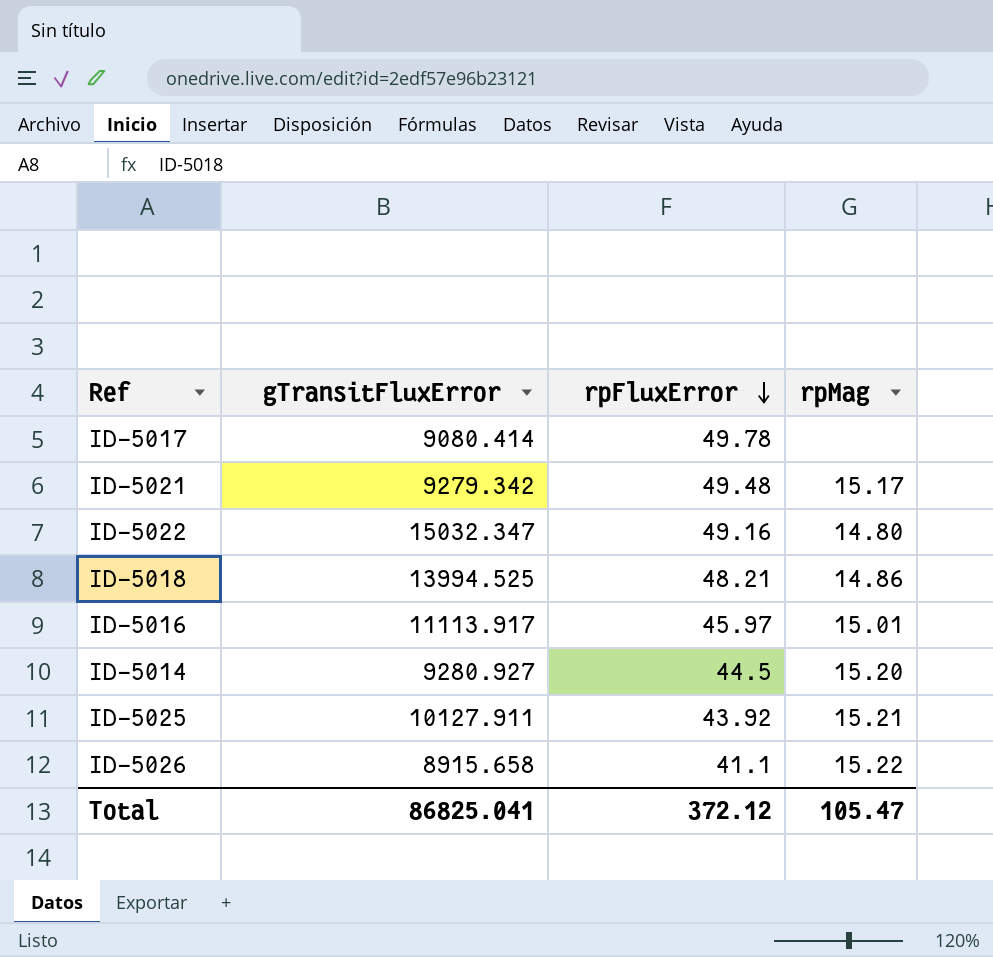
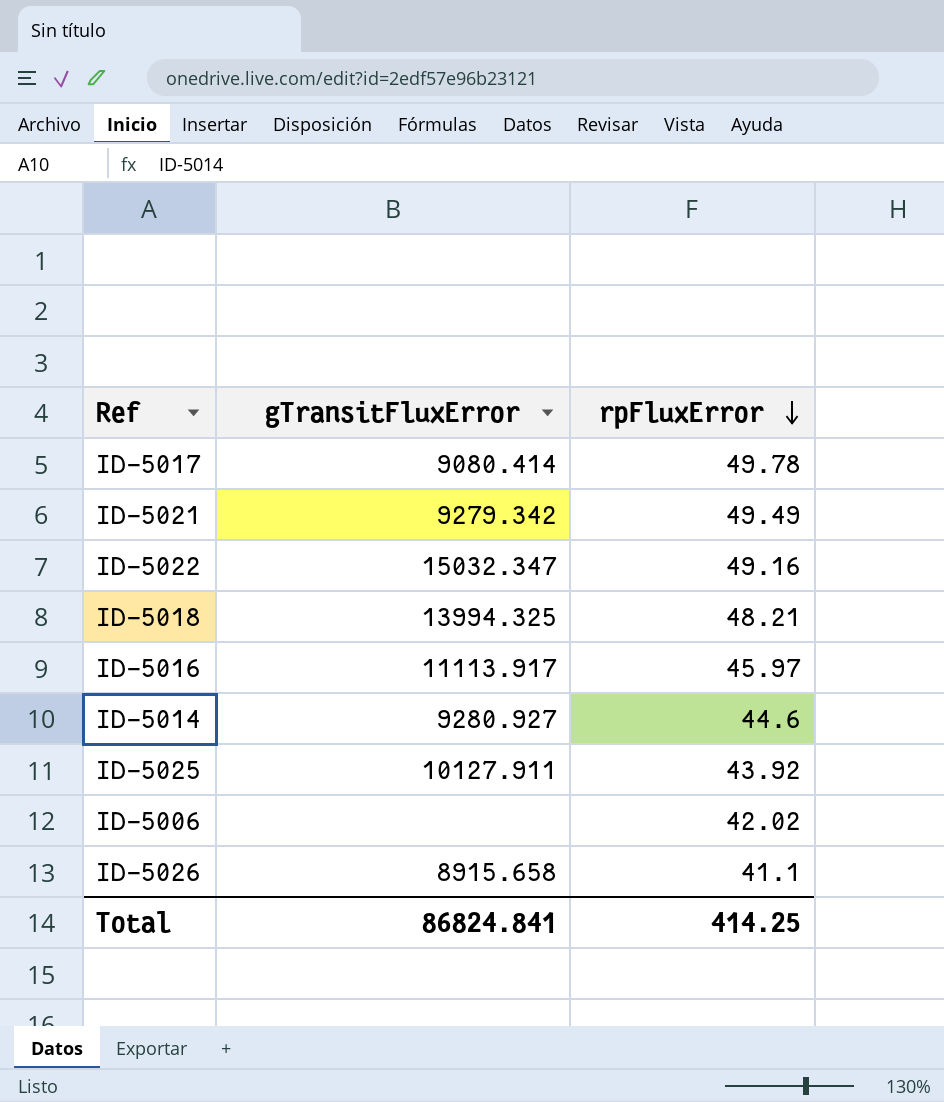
column rpMag | position: 4 -> none
ID-5021 | rpFluxError: 49.48 -> 49.49
ID-5018 | gTransitFluxError: 13994.525 -> 13994.325
ID-5014 | rpFluxError: 44.5 -> 44.6
row ID-5006: none -> none | 42.02
Total | gTransitFluxError: 86825.041 -> 86824.841
Total | rpFluxError: 372.12 -> 414.25

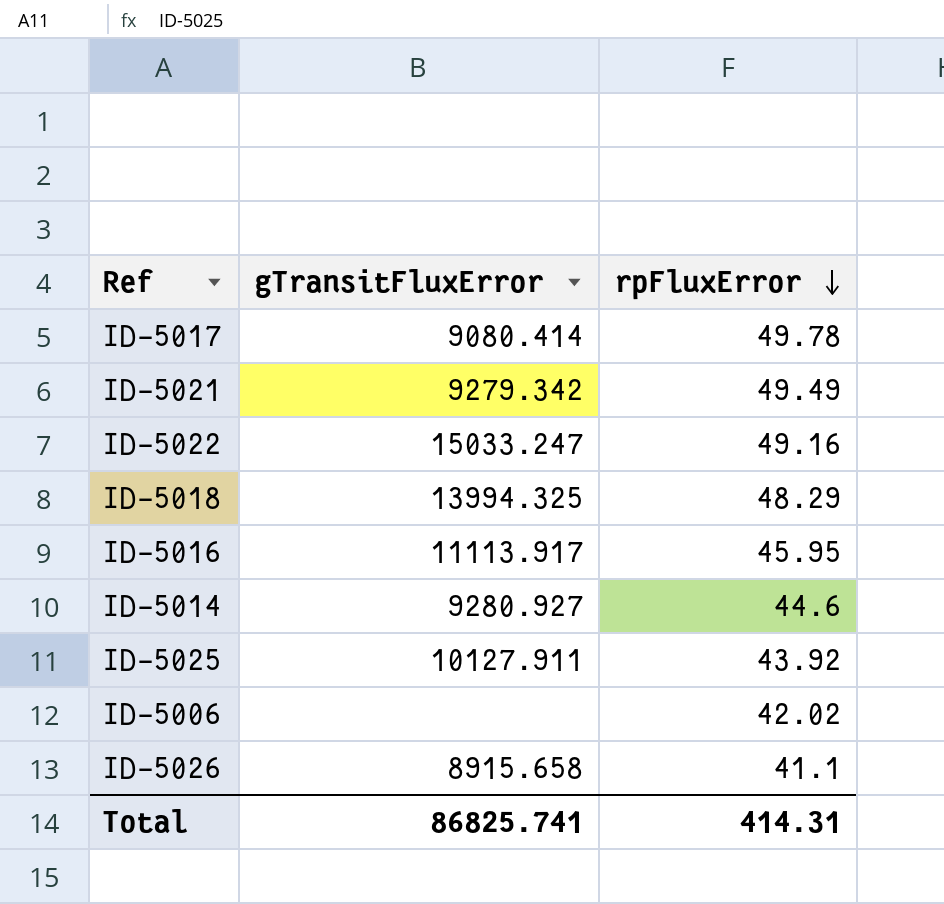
ID-5022 | gTransitFluxError: 15032.347 -> 15033.247
ID-5018 | rpFluxError: 48.21 -> 48.29
ID-5016 | rpFluxError: 45.97 -> 45.95
Total | gTransitFluxError: 86824.841 -> 86825.741
Total | rpFluxError: 414.25 -> 414.31

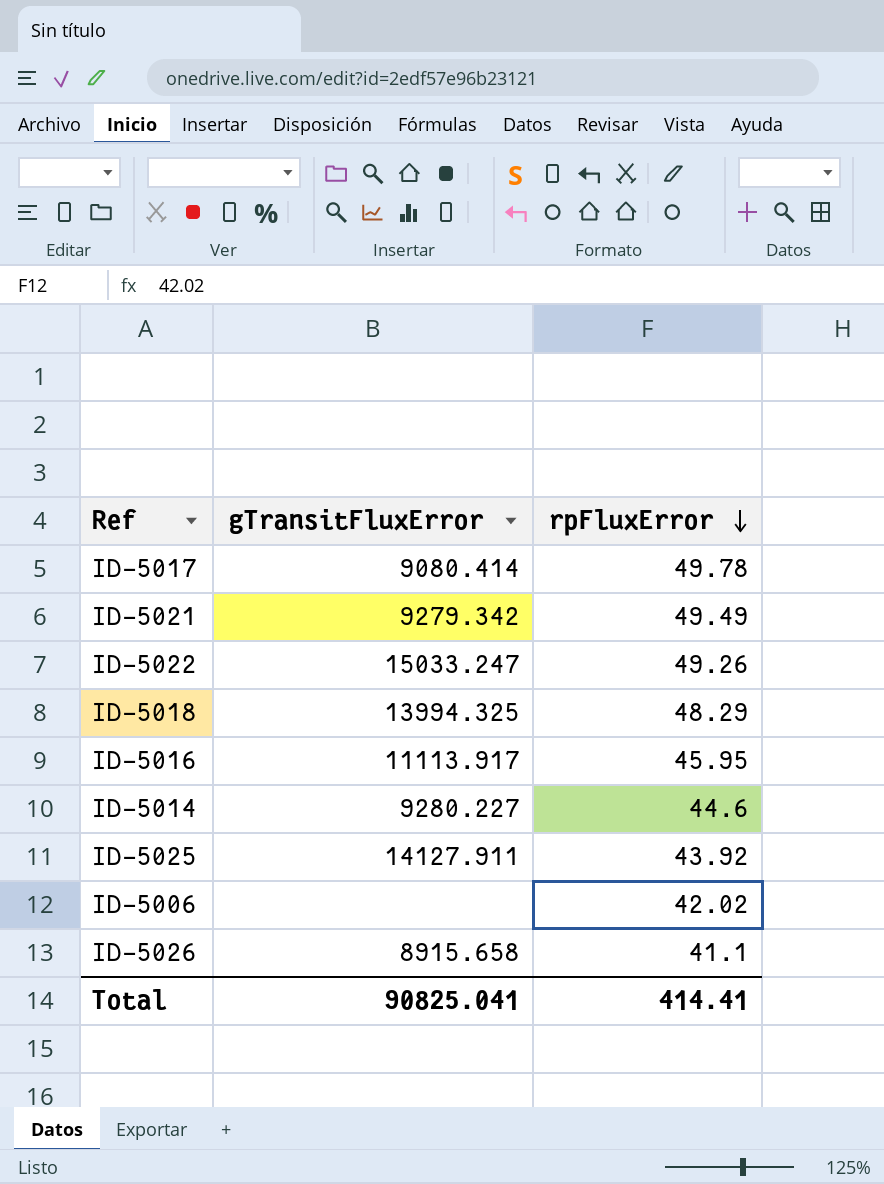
ID-5022 | rpFluxError: 49.16 -> 49.26
ID-5014 | gTransitFluxError: 9280.927 -> 9280.227
ID-5025 | gTransitFluxError: 10127.911 -> 14127.911
Total | gTransitFluxError: 86825.741 -> 90825.041
Total | rpFluxError: 414.31 -> 414.41

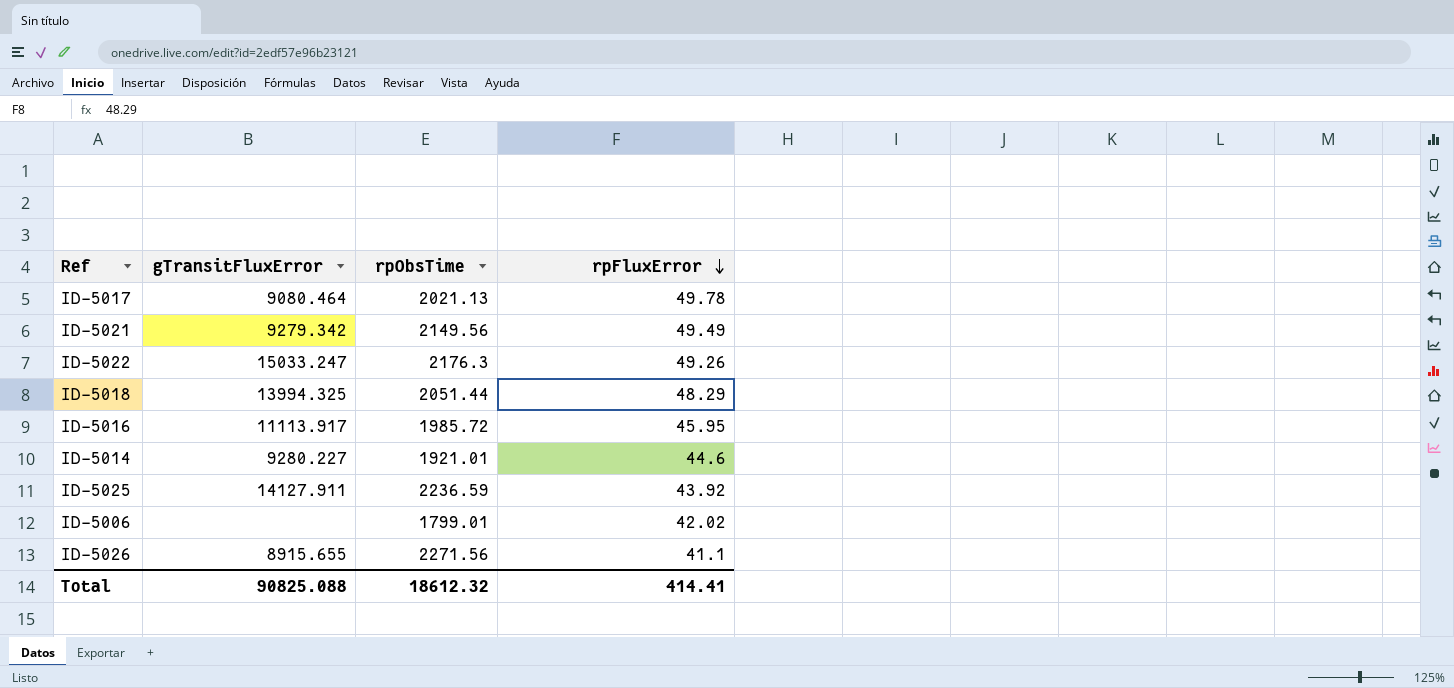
column rpObsTime | position: none -> 3
ID-5017 | gTransitFluxError: 9080.414 -> 9080.464
ID-5026 | gTransitFluxError: 8915.658 -> 8915.655
Total | gTransitFluxError: 90825.041 -> 90825.088

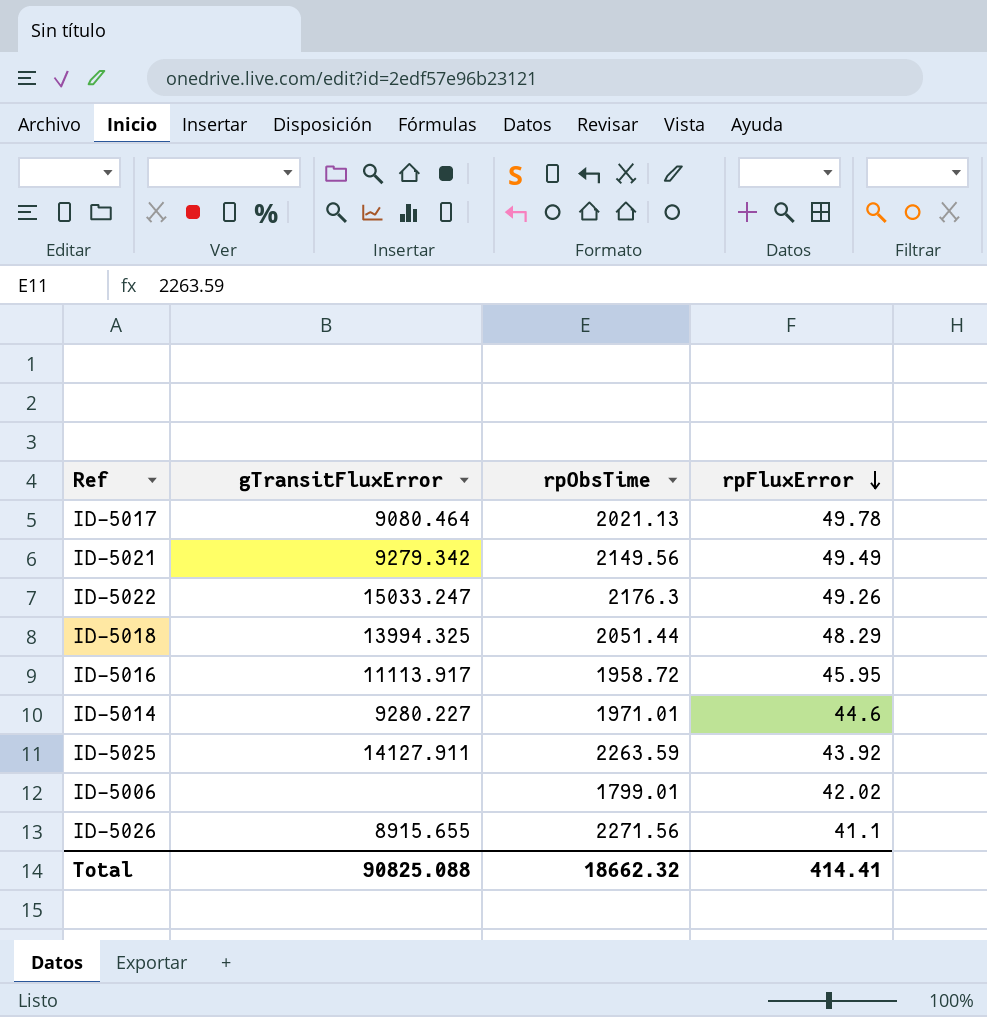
ID-5016 | rpObsTime: 1985.72 -> 1958.72
ID-5014 | rpObsTime: 1921.01 -> 1971.01
ID-5025 | rpObsTime: 2236.59 -> 2263.59
Total | rpObsTime: 18612.32 -> 18662.32

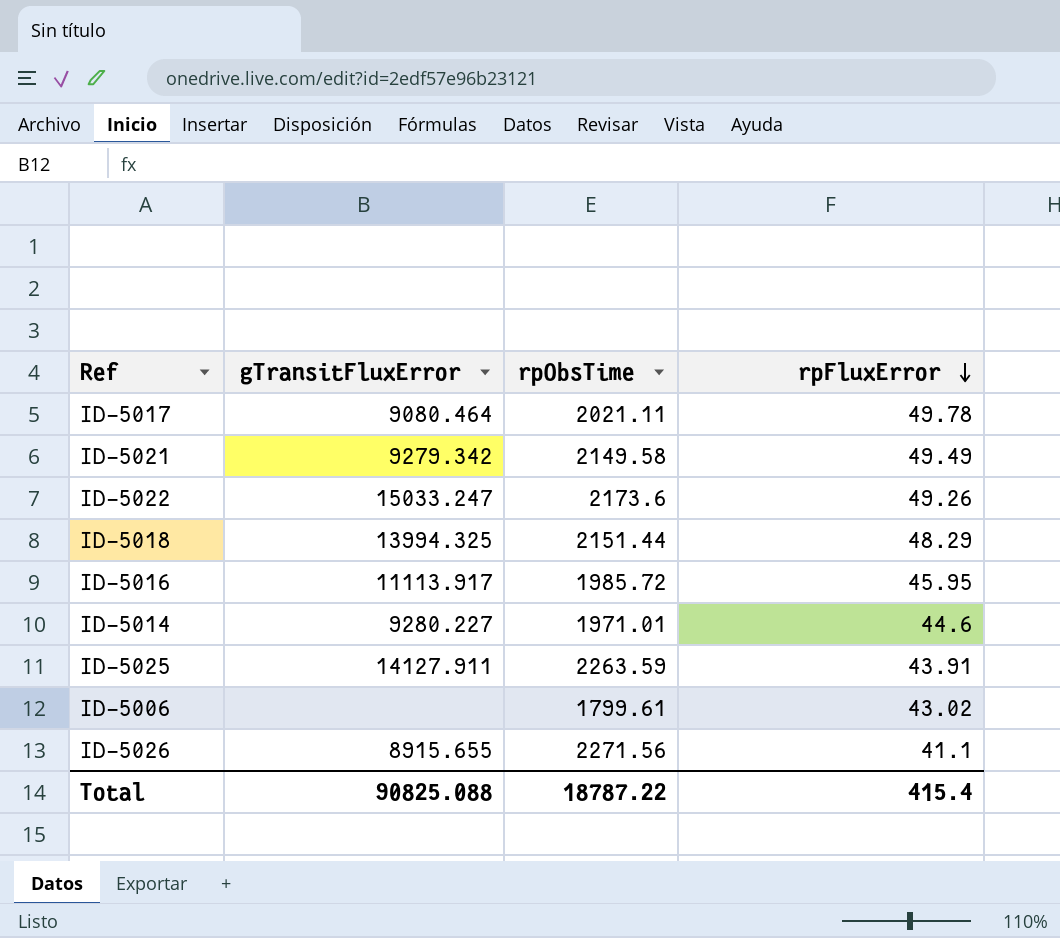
ID-5017 | rpObsTime: 2021.13 -> 2021.11
ID-5021 | rpObsTime: 2149.56 -> 2149.58
ID-5022 | rpObsTime: 2176.3 -> 2173.6
ID-5018 | rpObsTime: 2051.44 -> 2151.44
ID-5016 | rpObsTime: 1958.72 -> 1985.72
ID-5025 | rpFluxError: 43.92 -> 43.91
ID-5006 | rpObsTime: 1799.01 -> 1799.61
ID-5006 | rpFluxError: 42.02 -> 43.02
Total | rpObsTime: 18662.32 -> 18787.22
Total | rpFluxError: 414.41 -> 415.4

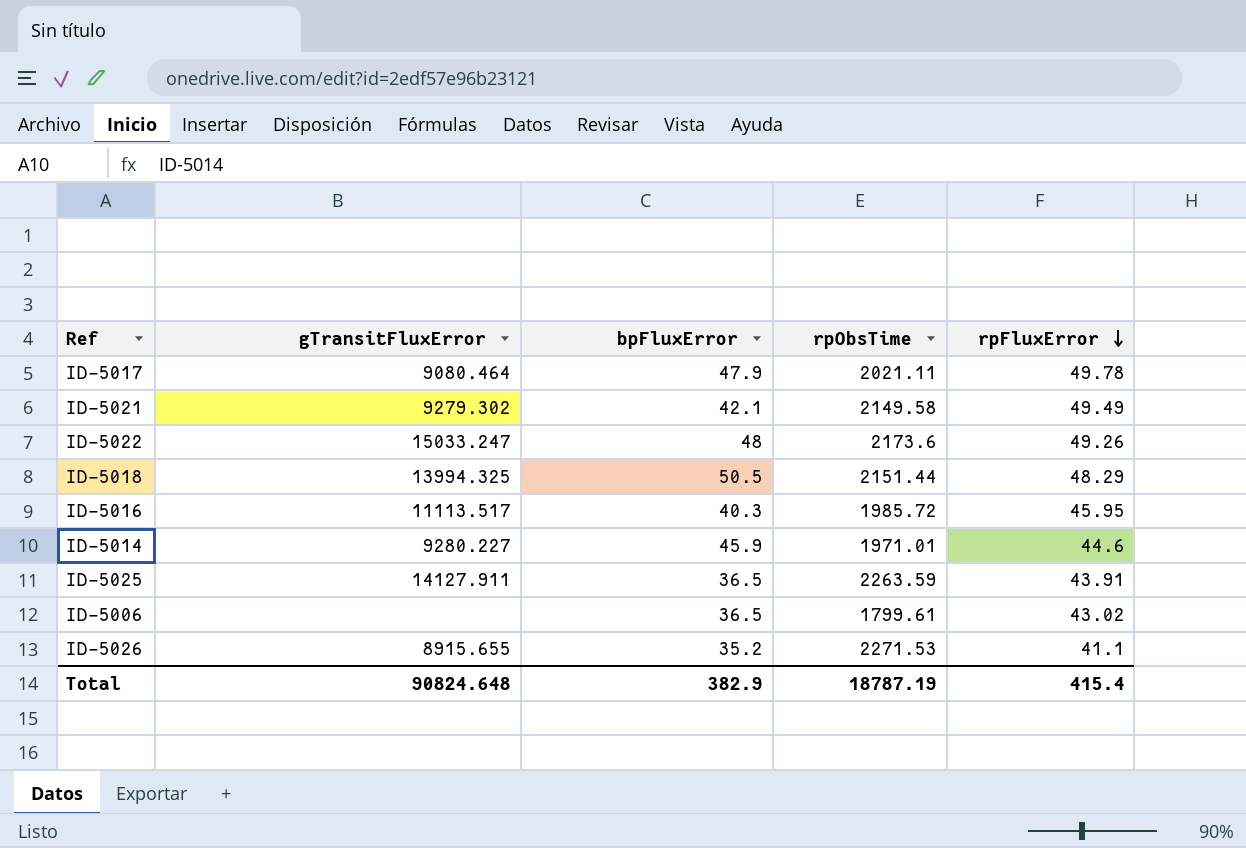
column bpFluxError | position: none -> 3
ID-5021 | gTransitFluxError: 9279.342 -> 9279.302
ID-5016 | gTransitFluxError: 11113.917 -> 11113.517
ID-5026 | rpObsTime: 2271.56 -> 2271.53
Total | gTransitFluxError: 90825.088 -> 90824.648
Total | rpObsTime: 18787.22 -> 18787.19

